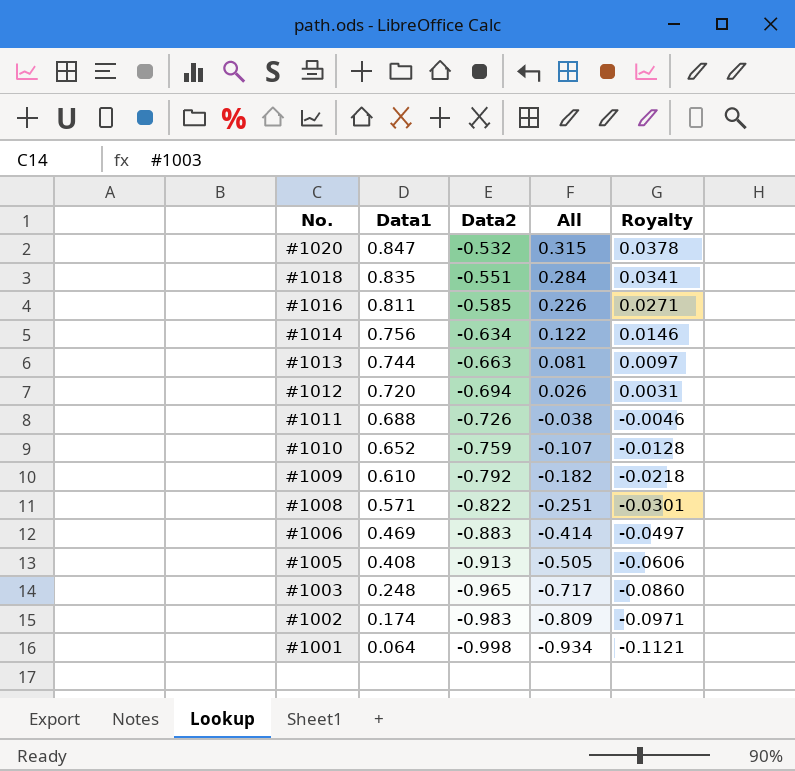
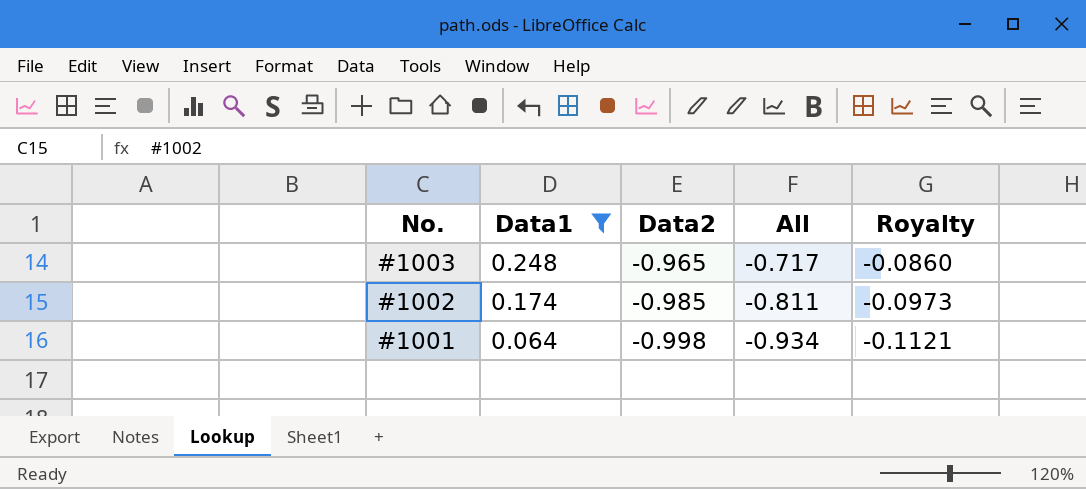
filter: none -> Data1 <= 0.248
#1002 | Data2: -0.983 -> -0.985
#1002 | All: -0.809 -> -0.811
#1002 | Royalty: -0.0971 -> -0.0973

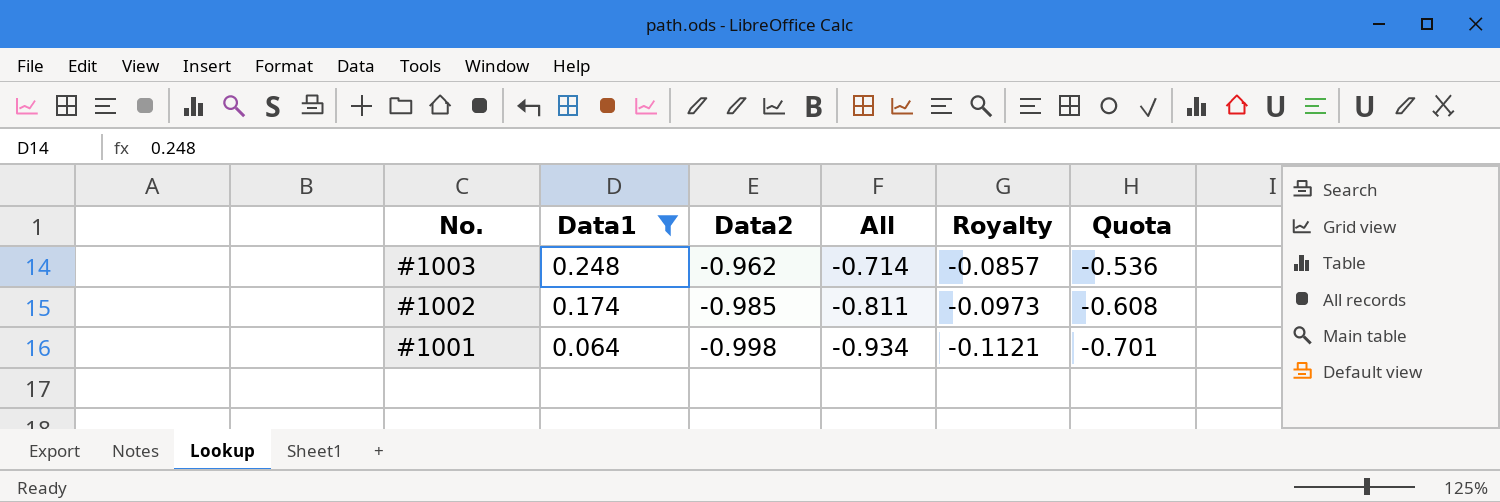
column Quota | formula: none -> [All] * 0.75
#1003 | Data2: -0.965 -> -0.962
#1003 | All: -0.717 -> -0.714
#1003 | Royalty: -0.0860 -> -0.0857

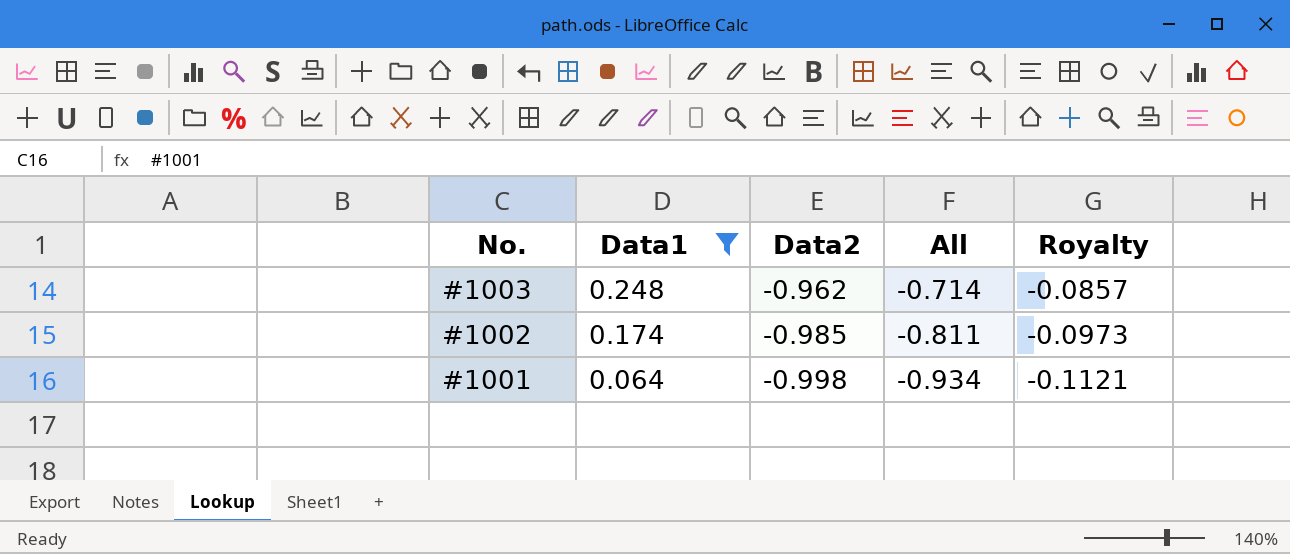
column Quota | formula: [All] * 0.75 -> none

